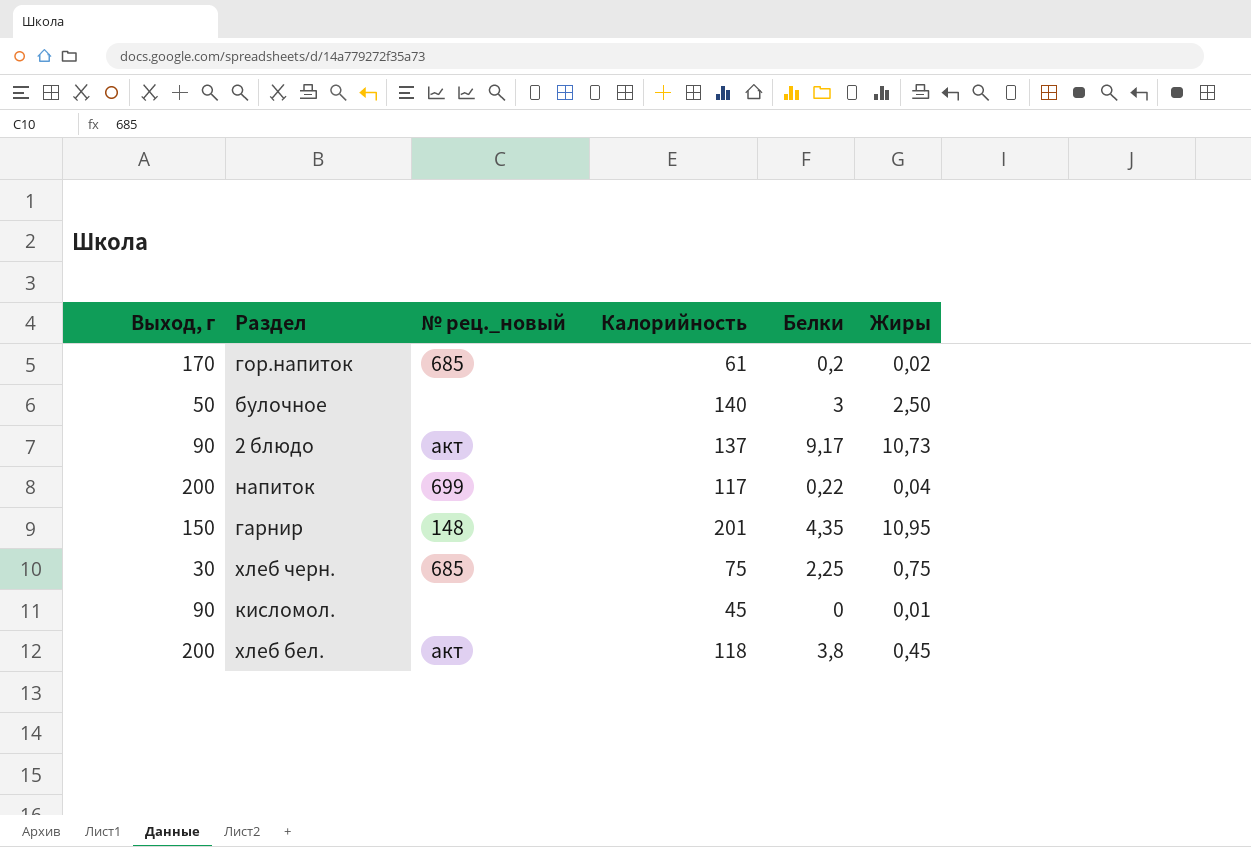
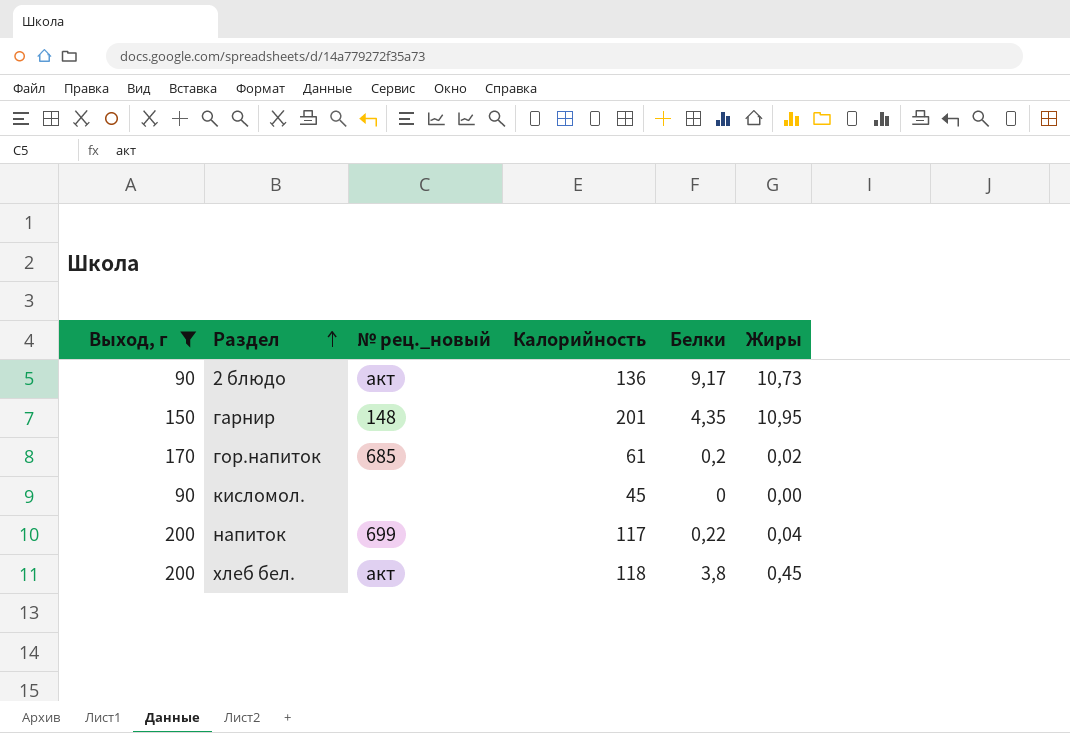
filter: none -> Выход, г >= 90
row order: none -> Раздел ascending
2 блюдо | Калорийность: 137 -> 136
кисломол. | Жиры: 0,01 -> 0,00

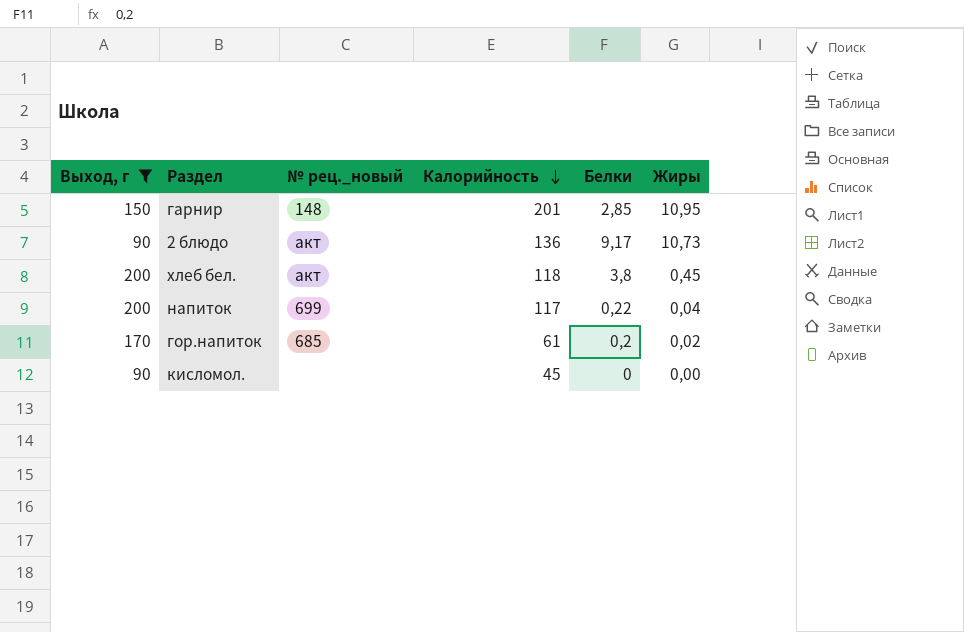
row order: Раздел ascending -> Калорийность descending
гарнир | Белки: 4,35 -> 2,85

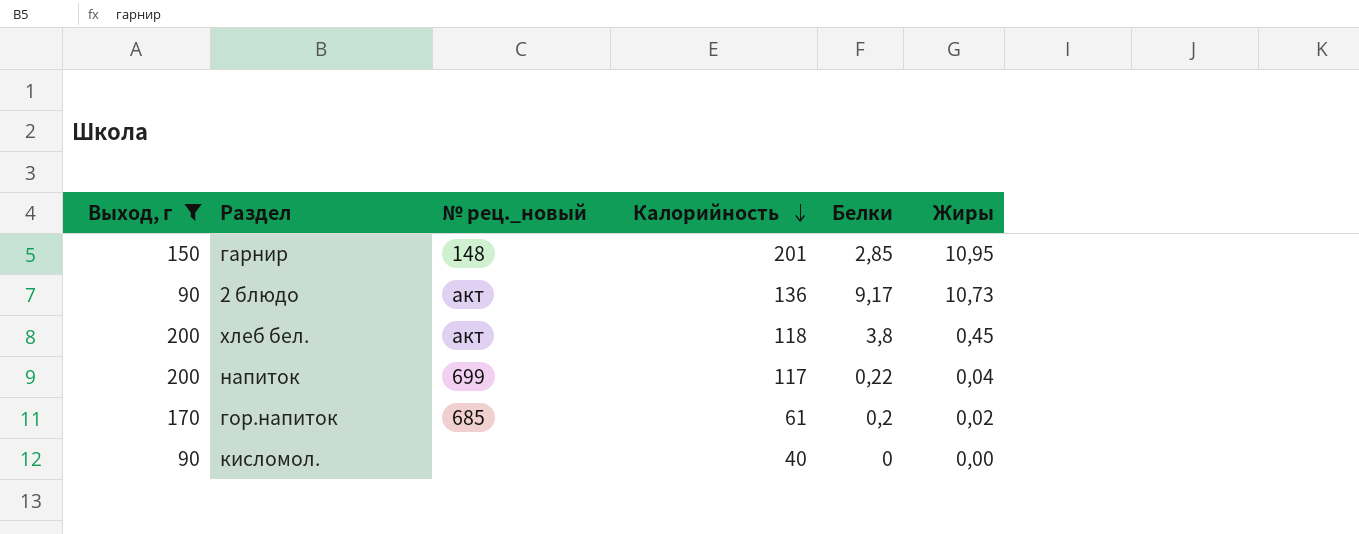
кисломол. | Калорийность: 45 -> 40

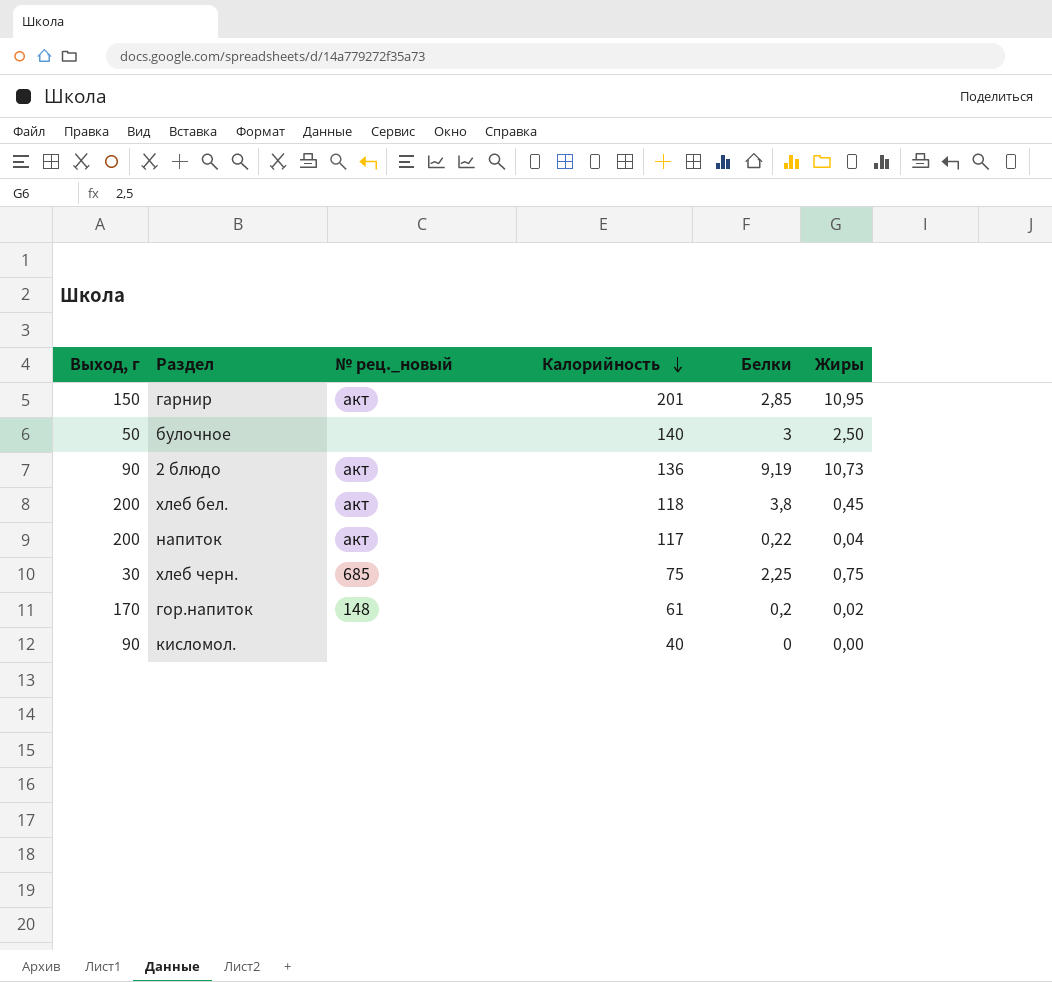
filter: Выход, г >= 90 -> none
гарнир | № рец._новый: 148 -> акт
2 блюдо | Белки: 9,17 -> 9,19
напиток | № рец._новый: 699 -> акт
гор.напиток | № рец._новый: 685 -> 148

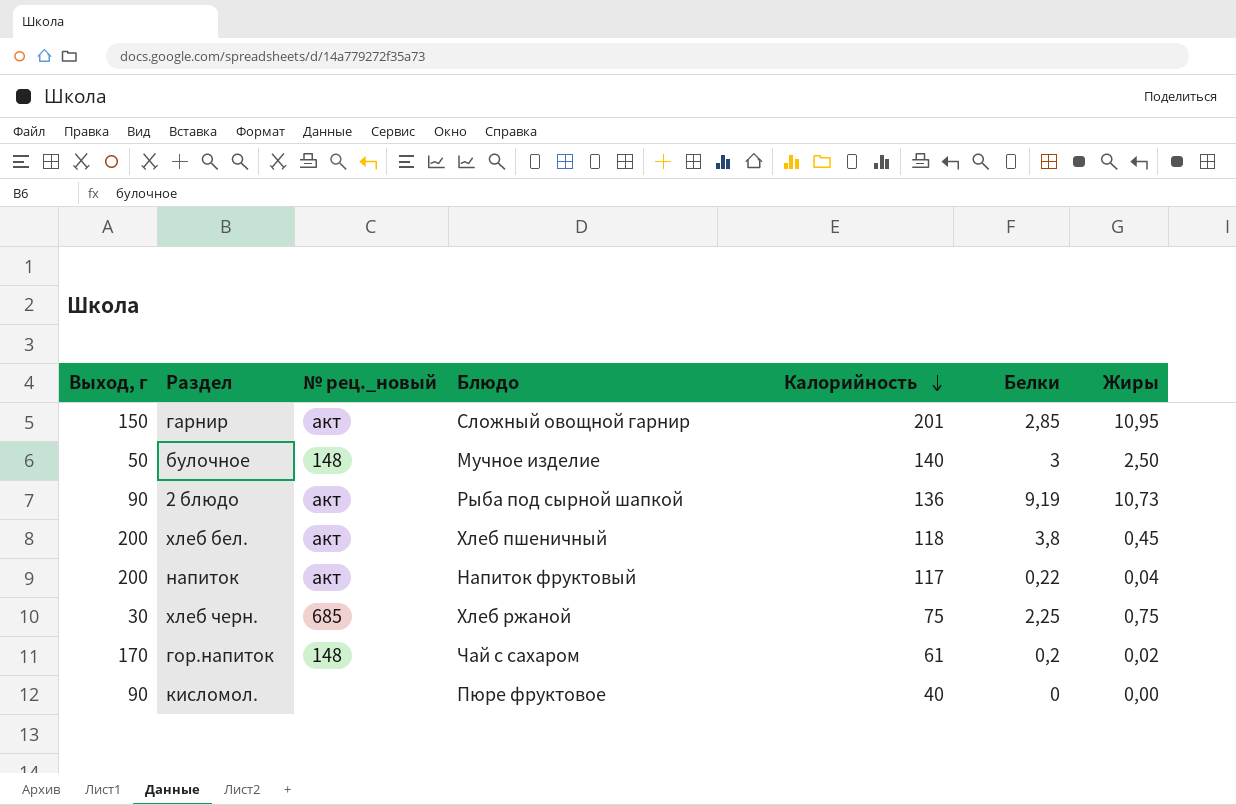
column Блюдо | position: none -> 4
булочное | № рец._новый: none -> 148

